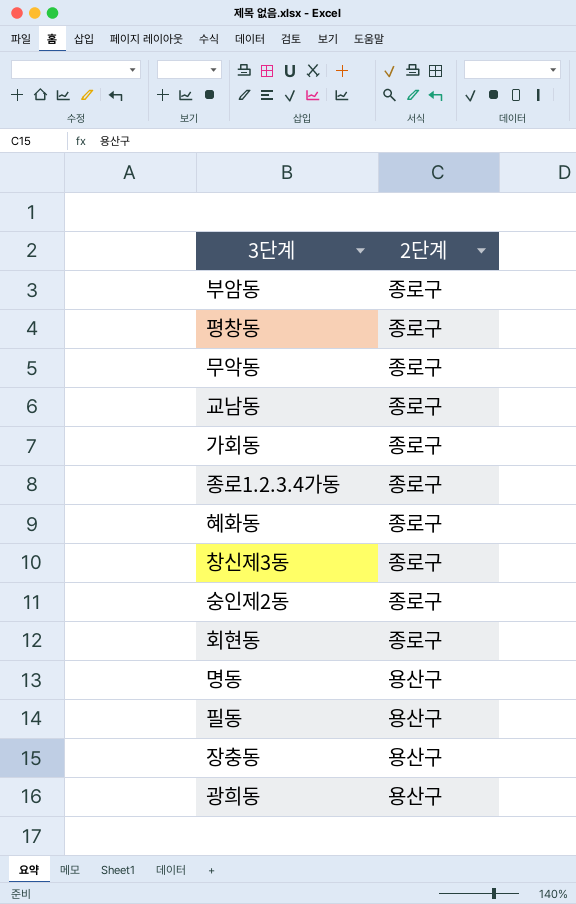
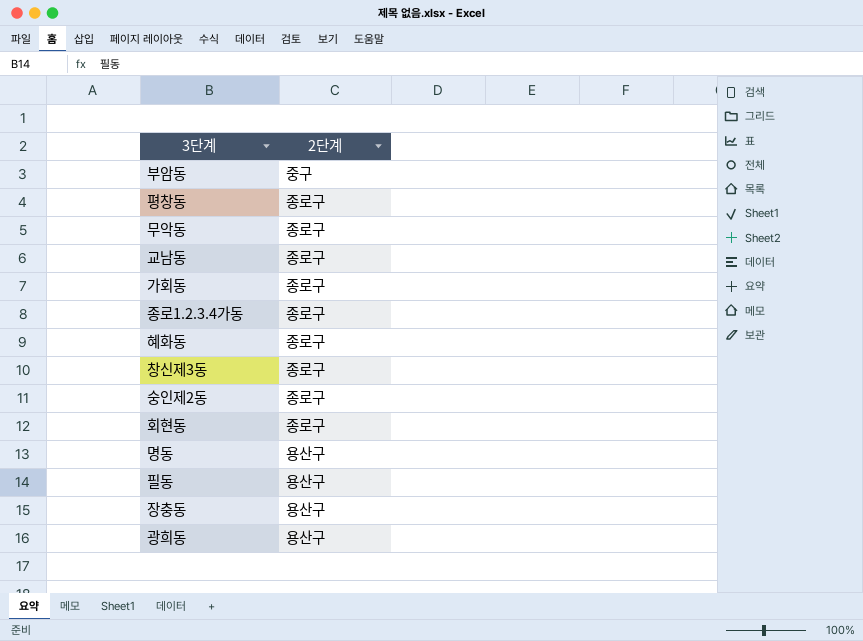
부암동 | 2단계: 종로구 -> 중구

